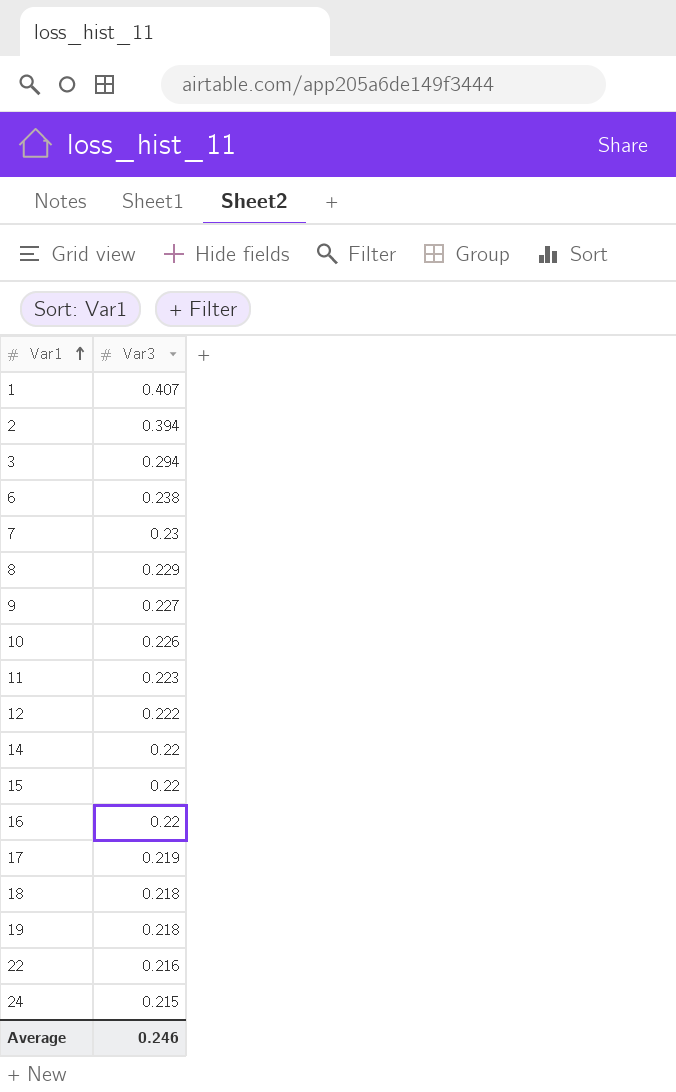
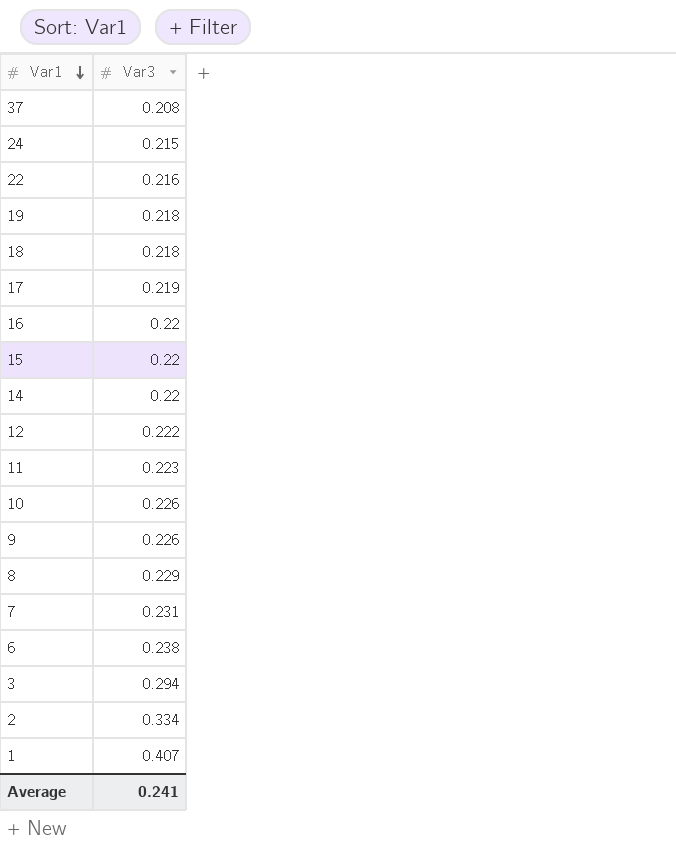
row order: Var1 ascending -> Var1 descending
row 37: none -> 0.208
9 | Var3: 0.227 -> 0.226
7 | Var3: 0.23 -> 0.231
2 | Var3: 0.394 -> 0.334
Average | Var3: 0.246 -> 0.241

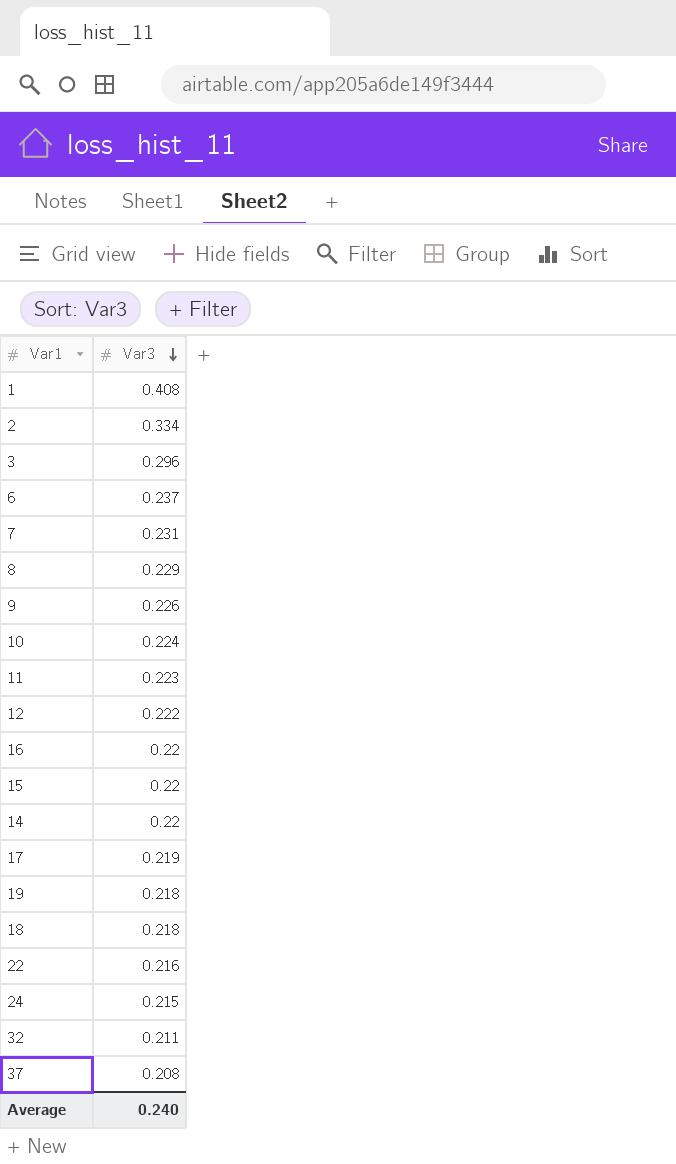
row order: Var1 descending -> Var3 descending
1 | Var3: 0.407 -> 0.408
3 | Var3: 0.294 -> 0.296
6 | Var3: 0.238 -> 0.237
10 | Var3: 0.226 -> 0.224
row 32: none -> 0.211
Average | Var3: 0.241 -> 0.240

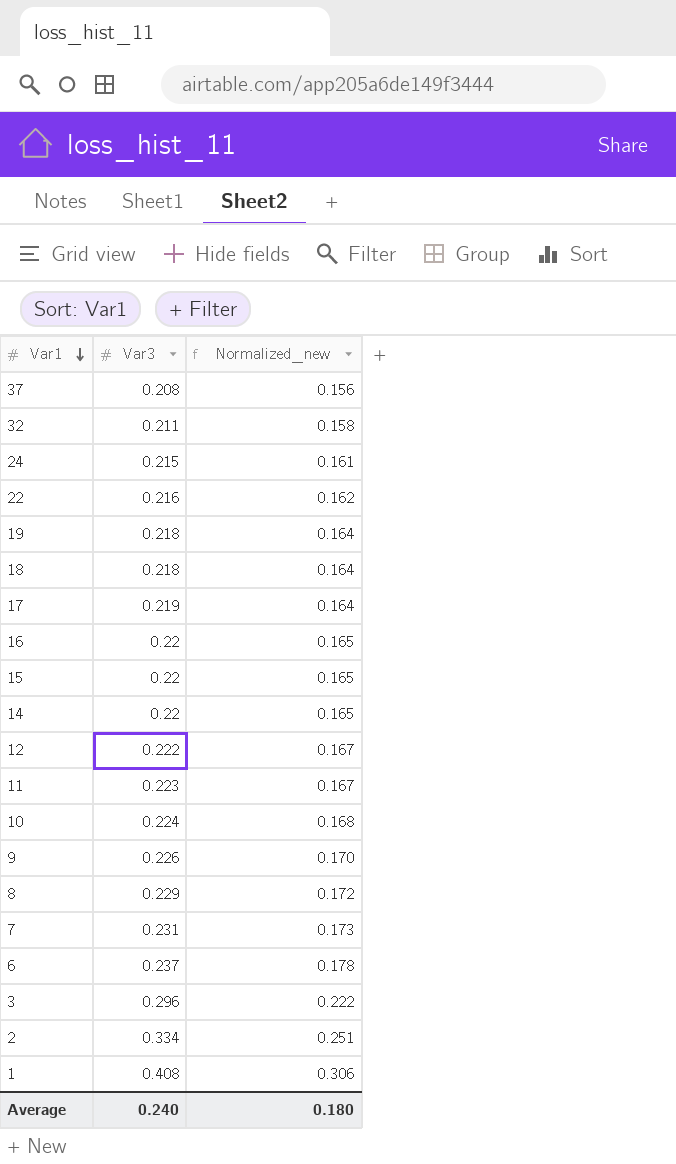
row order: Var3 descending -> Var1 descending
column Normalized_new | formula: none -> [Var3] * 0.75

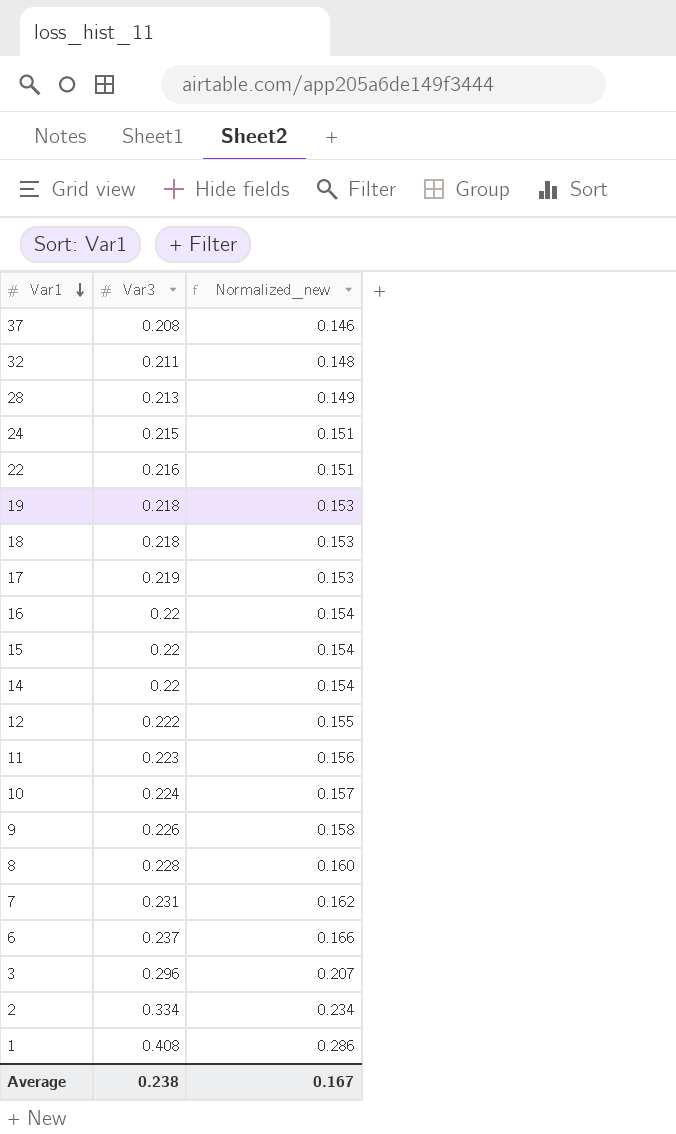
column Normalized_new | formula: [Var3] * 0.75 -> [Var3] * 0.7
row 28: none -> 0.213 | 0.149
8 | Var3: 0.229 -> 0.228
Average | Var3: 0.240 -> 0.238
Average | Normalized_new: 0.180 -> 0.167

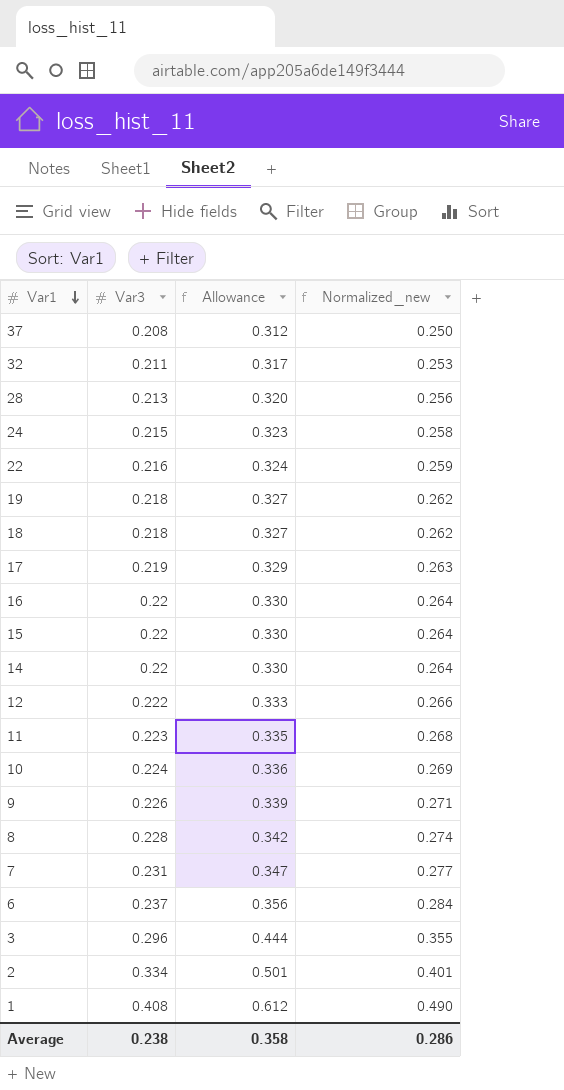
column Allowance | formula: none -> [Var3] * 1.5
column Normalized_new | formula: [Var3] * 0.7 -> [Var3] * 1.2
Average | Normalized_new: 0.167 -> 0.286

